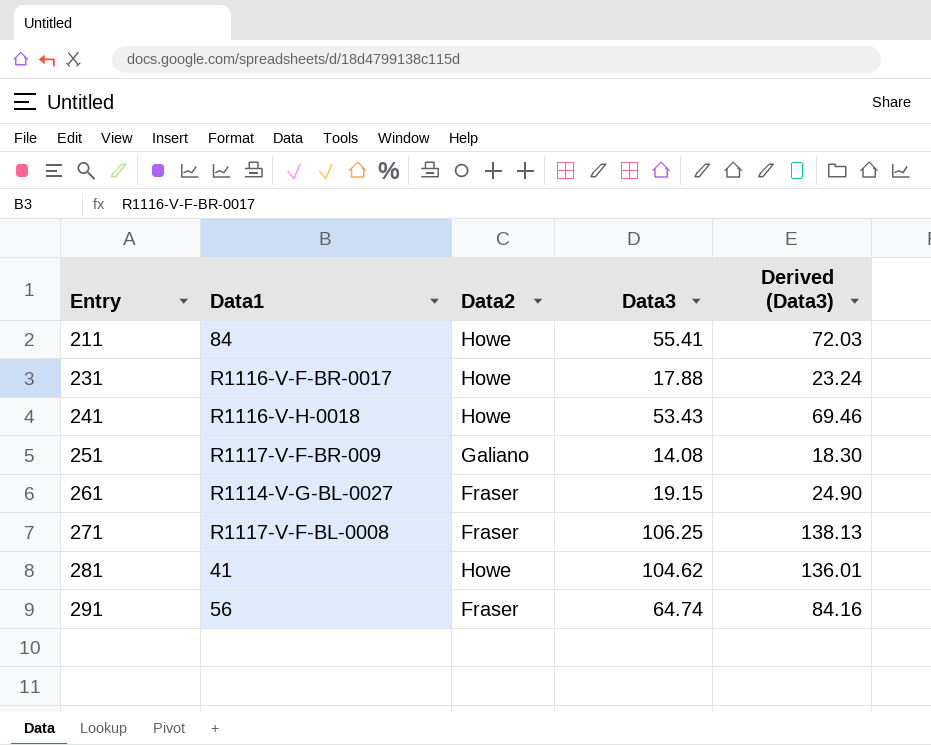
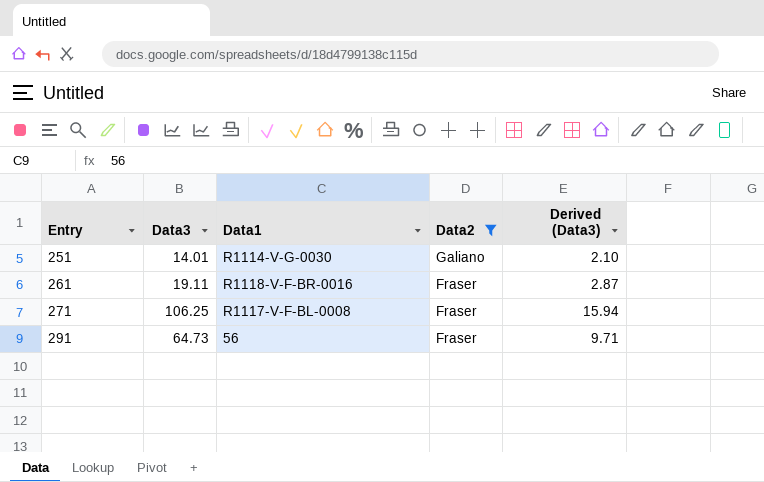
filter: none -> Data2 != Howe
column Data3 | position: 4 -> 2
column Derived (Data3) | formula: [Data3] * 1.3 -> [Data3] * 0.15
251 | Data3: 14.08 -> 14.01
251 | Data1: R1117-V-F-BR-009 -> R1114-V-G-0030
261 | Data3: 19.15 -> 19.11
261 | Data1: R1114-V-G-BL-0027 -> R1118-V-F-BR-0016
291 | Data3: 64.74 -> 64.73

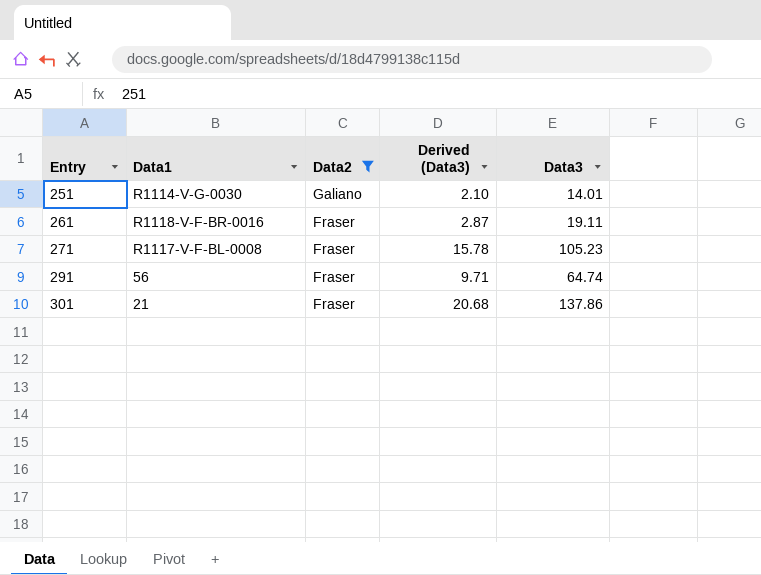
column Data3 | position: 2 -> 5
271 | Derived (Data3): 15.94 -> 15.78
271 | Data3: 106.25 -> 105.23
291 | Data3: 64.73 -> 64.74
row 301: none -> 21 | Fraser | 20.68 | 137.86

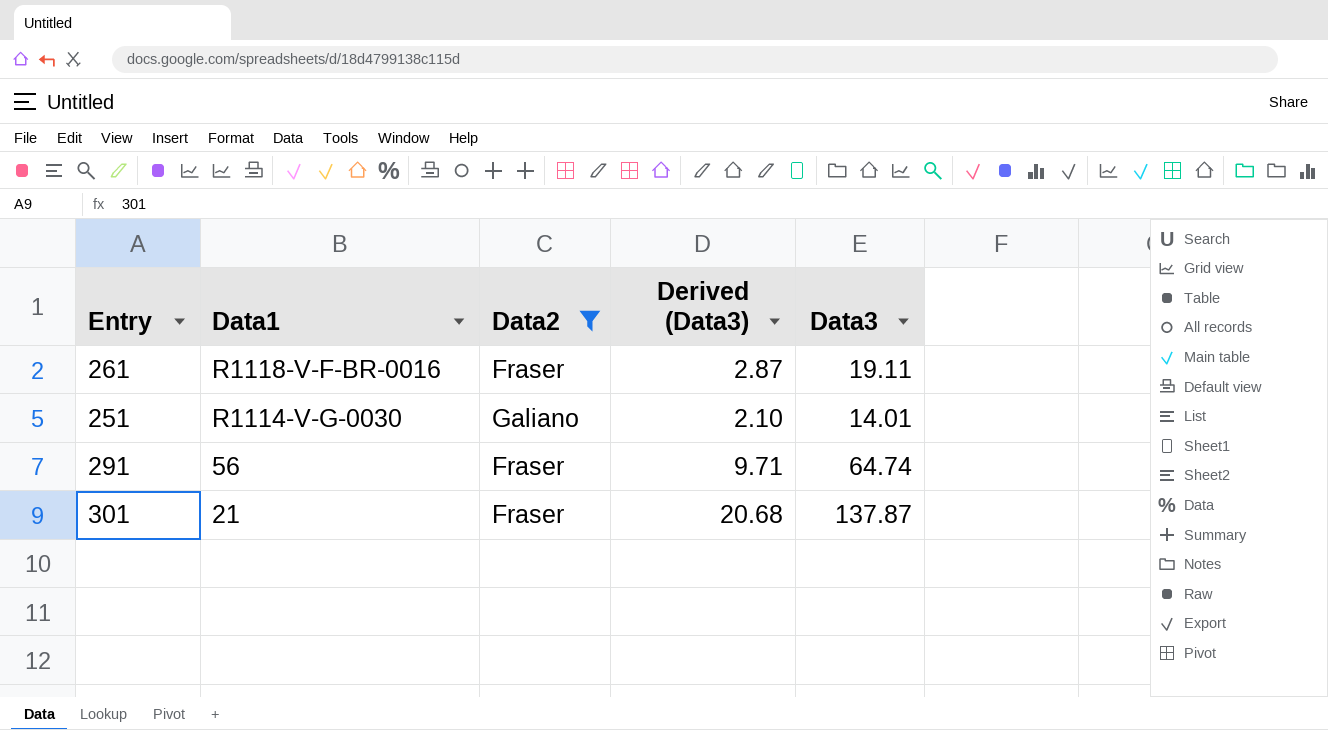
row order: Entry ascending -> Data1 descending
row 271: R1117-V-F-BL-0008 | Fraser | 15.78 | 105.23 -> none
301 | Data3: 137.86 -> 137.87

